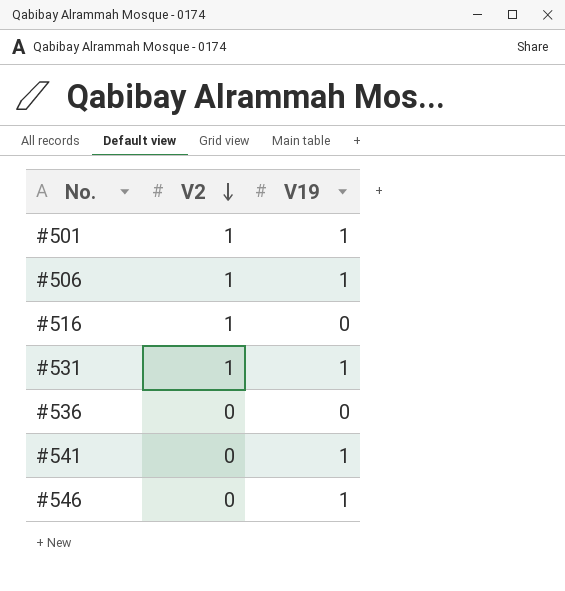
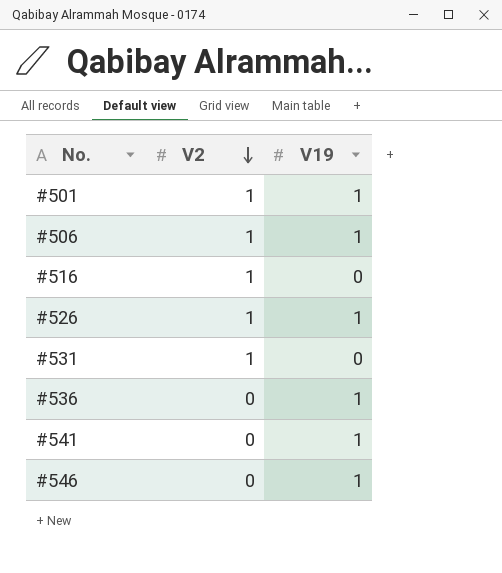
row #526: none -> 1 | 1
#531 | V19: 1 -> 0
#536 | V19: 0 -> 1

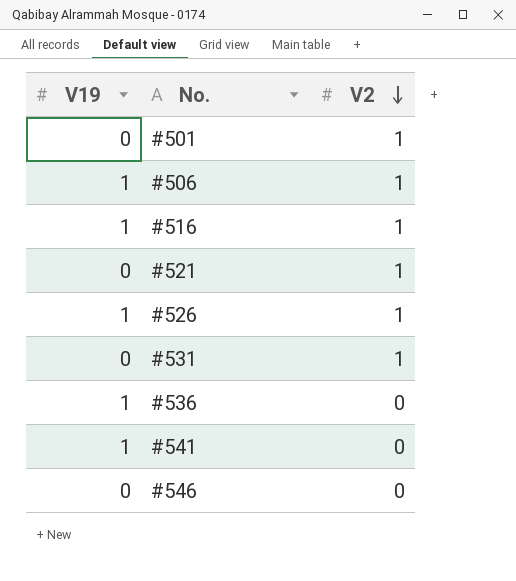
column V19 | position: 3 -> 1
#501 | V19: 1 -> 0
#516 | V19: 0 -> 1
row #521: none -> 0 | 1
#546 | V19: 1 -> 0

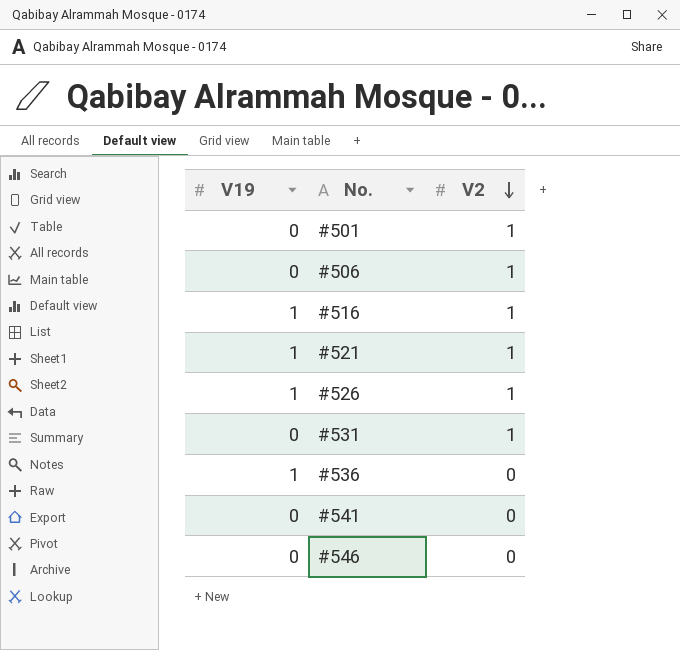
#506 | V19: 1 -> 0
#521 | V19: 0 -> 1
#541 | V19: 1 -> 0

